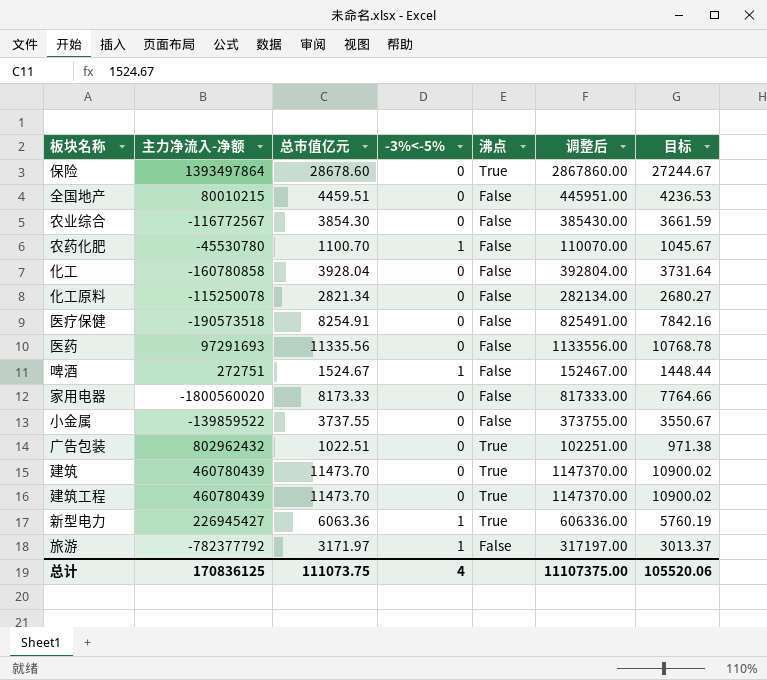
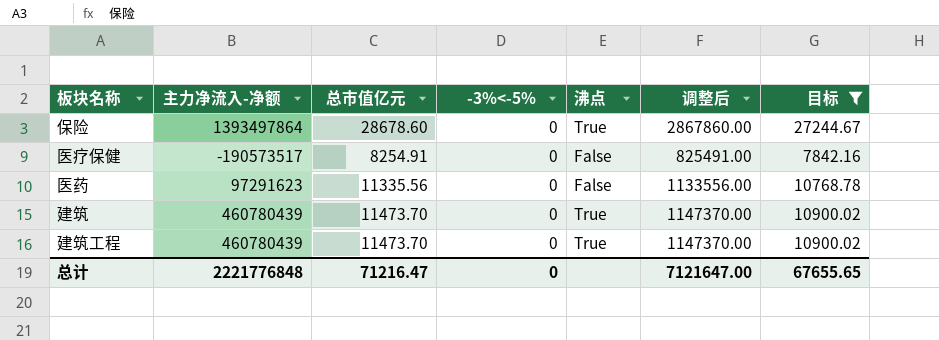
filter: none -> 目标 >= 7842.16
医疗保健 | 主力净流入-净额: -190573518 -> -190573517
医药 | 主力净流入-净额: 97291693 -> 97291623
总计 | 主力净流入-净额: 170836125 -> 2221776848
总计 | 总市值亿元: 111073.75 -> 71216.47
总计 | -3%<-5%: 4 -> 0
总计 | 调整后: 11107375.00 -> 7121647.00
总计 | 目标: 105520.06 -> 67655.65

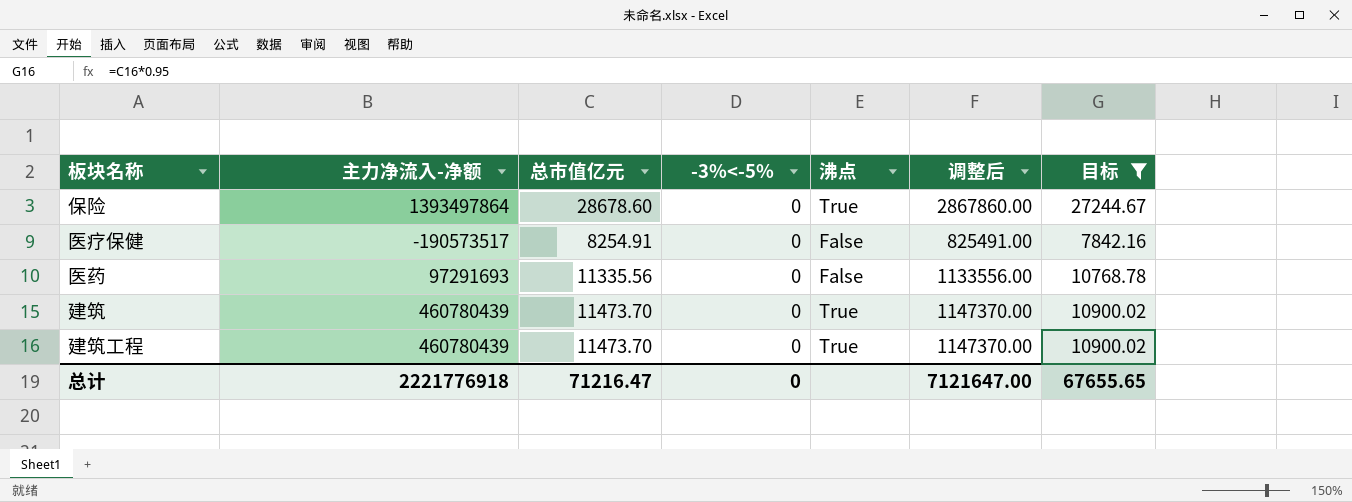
医药 | 主力净流入-净额: 97291623 -> 97291693
总计 | 主力净流入-净额: 2221776848 -> 2221776918

